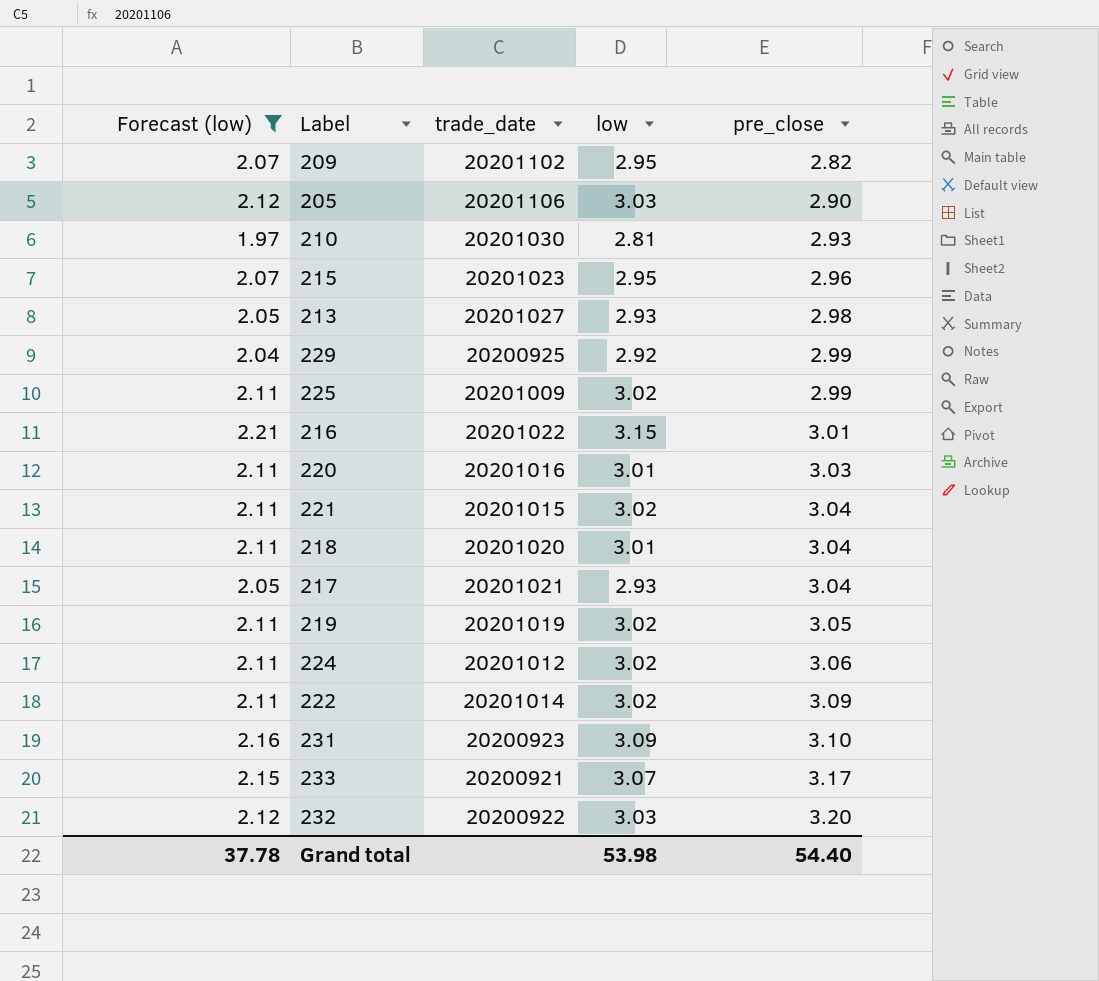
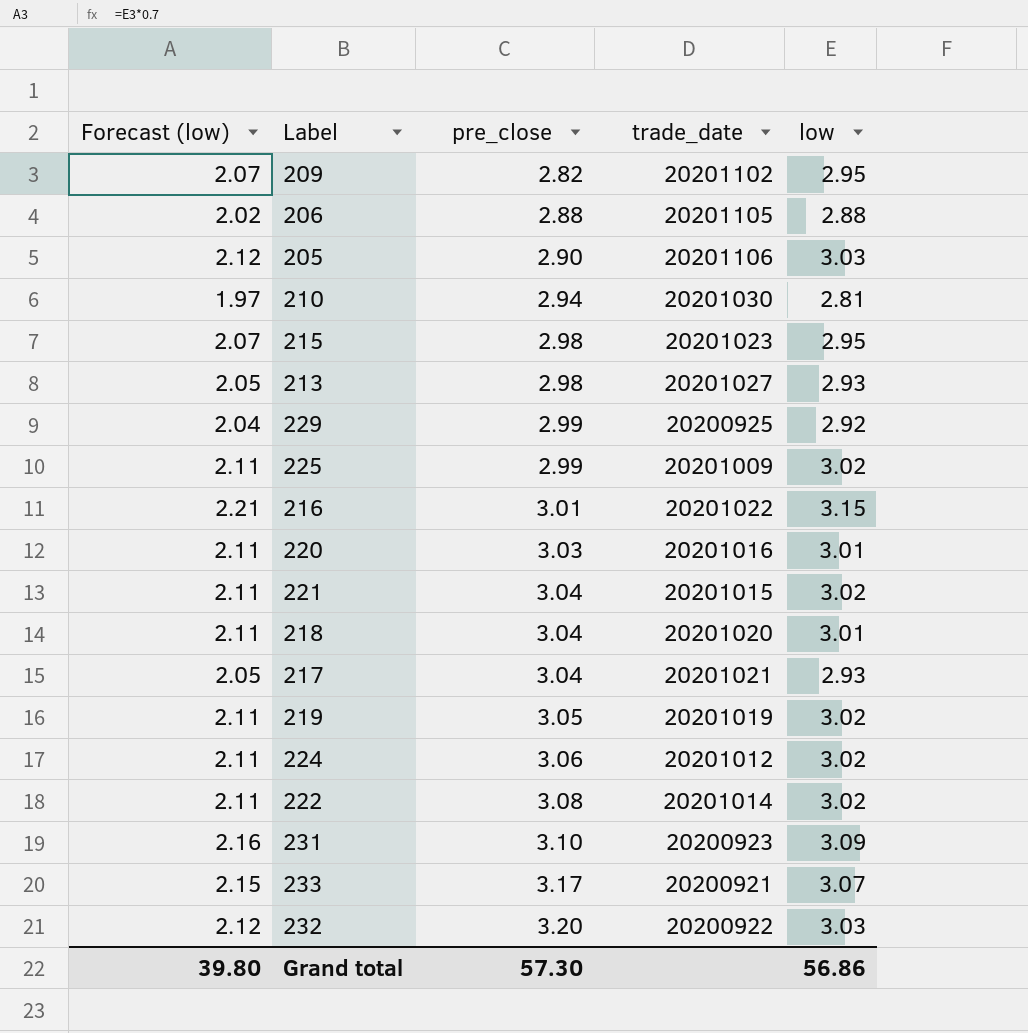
filter: Forecast (low) != 2.02 -> none
column pre_close | position: 5 -> 3
210 | pre_close: 2.93 -> 2.94
215 | pre_close: 2.96 -> 2.98
222 | pre_close: 3.09 -> 3.08
Grand total | Forecast (low): 37.78 -> 39.80
Grand total | pre_close: 54.40 -> 57.30
Grand total | low: 53.98 -> 56.86

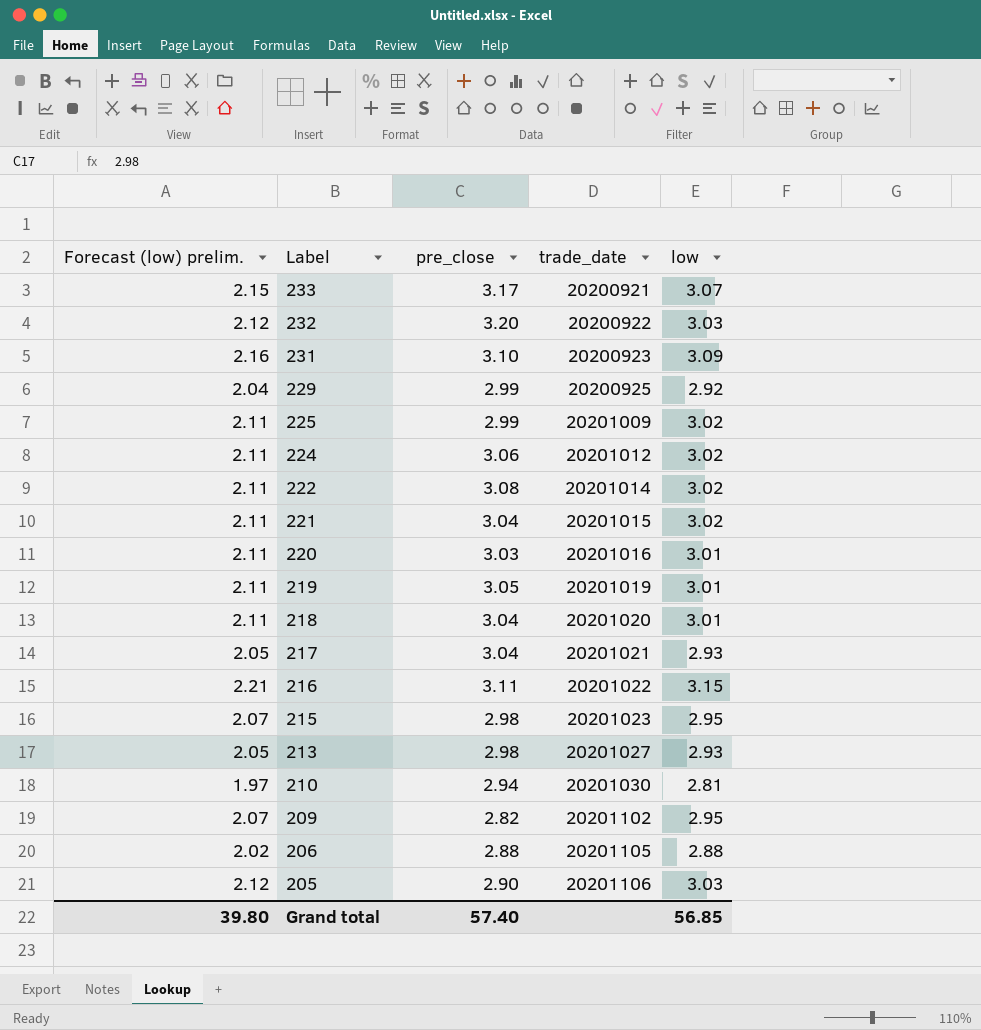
row order: pre_close ascending -> Label descending
column name: Forecast (low) -> Forecast (low) prelim.
219 | low: 3.02 -> 3.01
216 | pre_close: 3.01 -> 3.11
Grand total | pre_close: 57.30 -> 57.40
Grand total | low: 56.86 -> 56.85

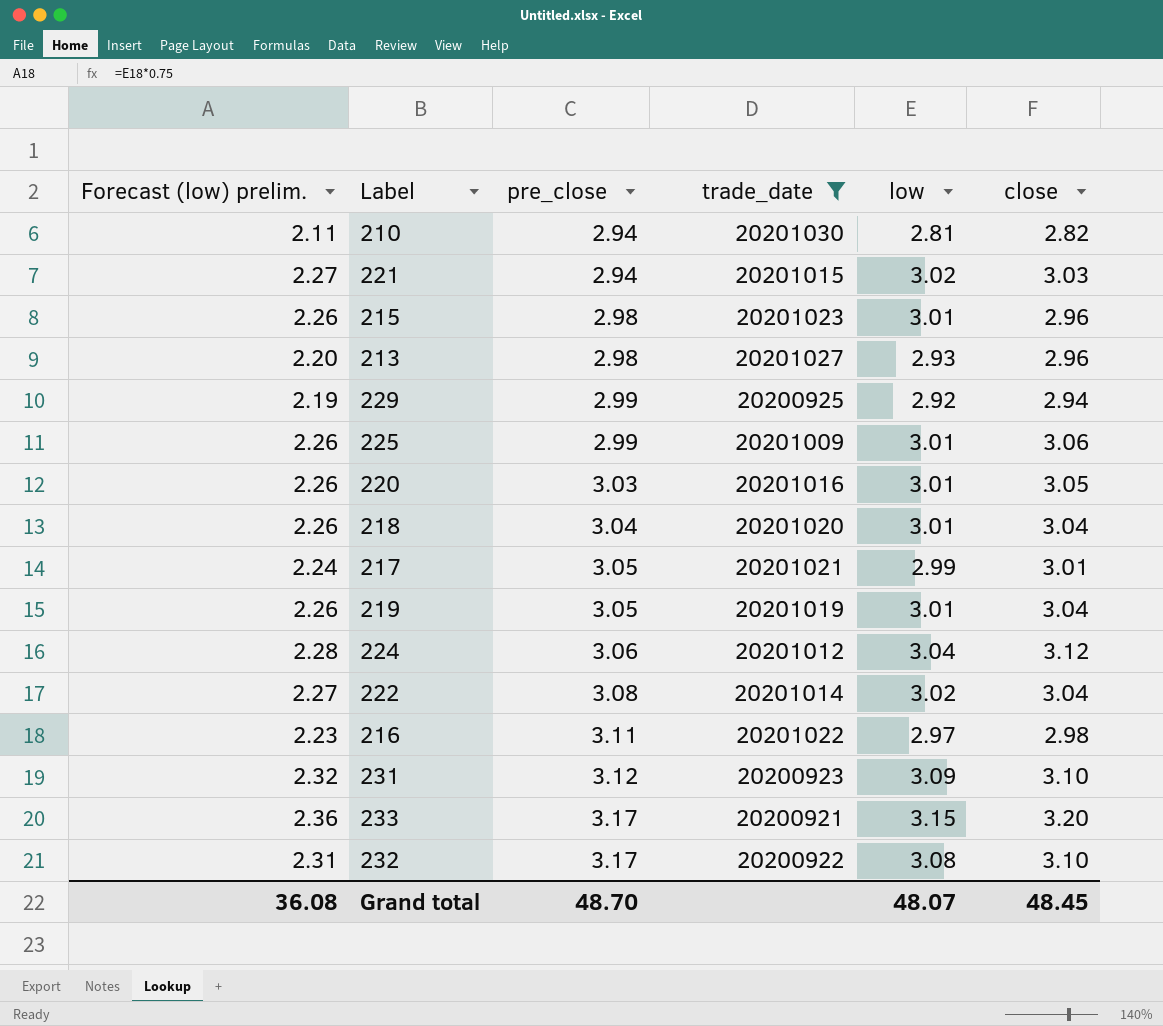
filter: none -> trade_date <= 20201030
row order: Label descending -> pre_close ascending
column Forecast (low) prelim. | formula: [low] * 0.7 -> [low] * 0.75
column close | position: none -> 6
221 | pre_close: 3.04 -> 2.94
215 | low: 2.95 -> 3.01
225 | low: 3.02 -> 3.01
217 | pre_close: 3.04 -> 3.05
217 | low: 2.93 -> 2.99
224 | low: 3.02 -> 3.04
216 | low: 3.15 -> 2.97
231 | pre_close: 3.10 -> 3.12
233 | low: 3.07 -> 3.15
232 | pre_close: 3.20 -> 3.17
232 | low: 3.03 -> 3.08
Grand total | Forecast (low) prelim.: 39.80 -> 36.08
Grand total | pre_close: 57.40 -> 48.70
Grand total | low: 56.85 -> 48.07

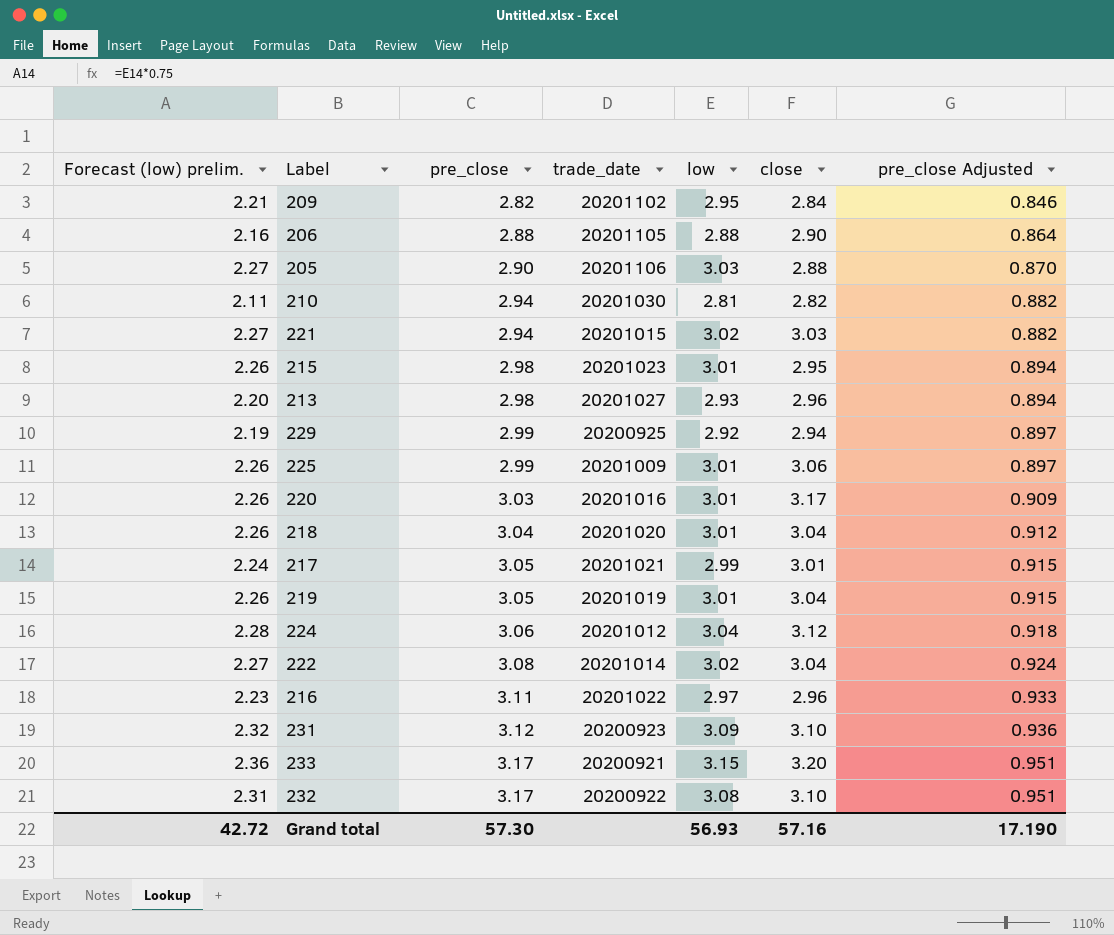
filter: trade_date <= 20201030 -> none
column pre_close Adjusted | formula: none -> [pre_close] * 0.3
215 | close: 2.96 -> 2.95
220 | close: 3.05 -> 3.17
216 | close: 2.98 -> 2.96
Grand total | Forecast (low) prelim.: 36.08 -> 42.72
Grand total | pre_close: 48.70 -> 57.30
Grand total | low: 48.07 -> 56.93
Grand total | close: 48.45 -> 57.16

